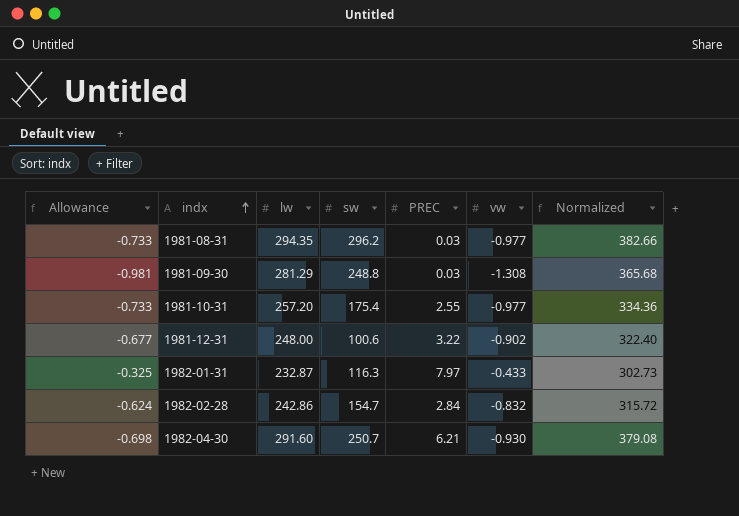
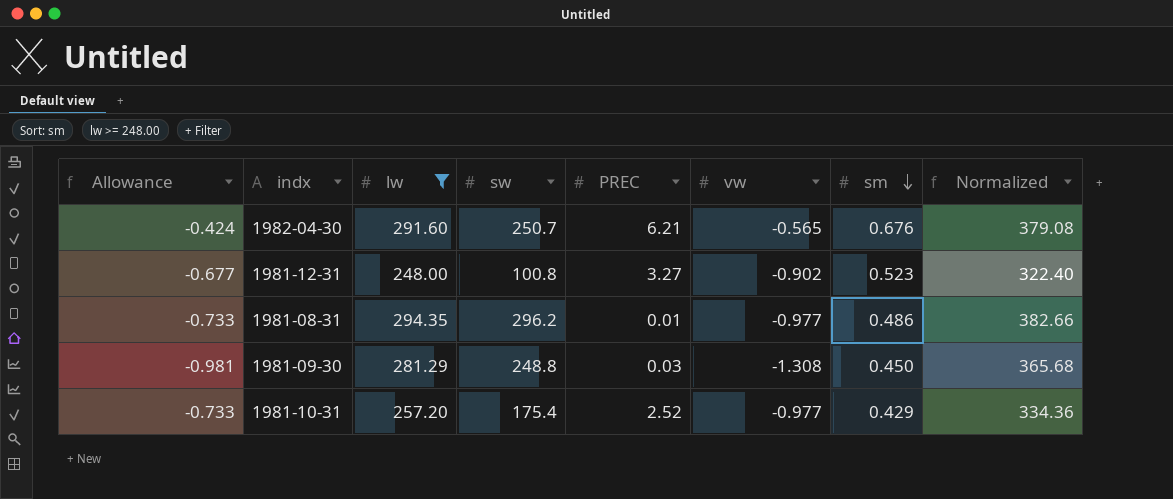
filter: none -> lw >= 248.00
row order: indx ascending -> sm descending
column sm | position: none -> 7
1982-04-30 | Allowance: -0.698 -> -0.424
1982-04-30 | vw: -0.930 -> -0.565
1981-12-31 | sw: 100.6 -> 100.8
1981-12-31 | PREC: 3.22 -> 3.27
1981-08-31 | PREC: 0.03 -> 0.01
1981-10-31 | PREC: 2.55 -> 2.52

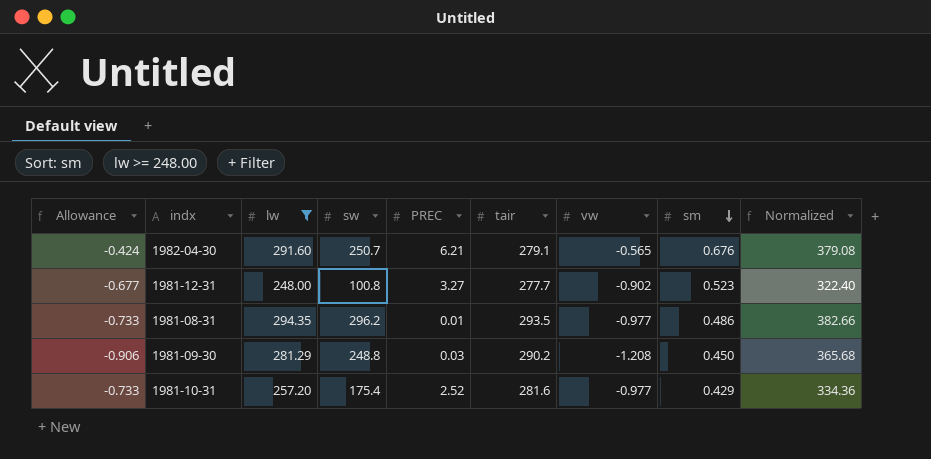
column tair | position: none -> 6
1981-09-30 | Allowance: -0.981 -> -0.906
1981-09-30 | vw: -1.308 -> -1.208

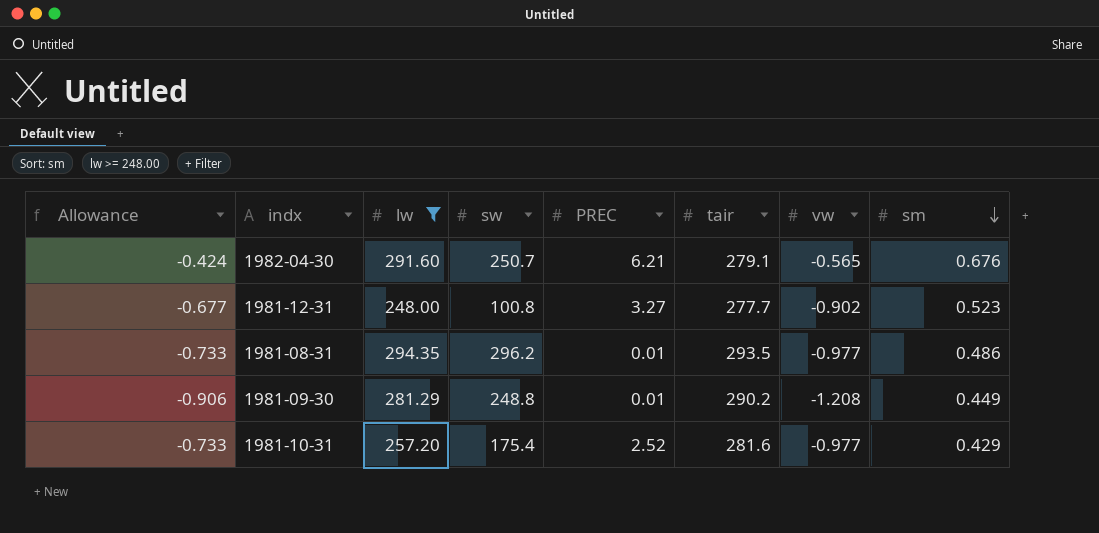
column Normalized | formula: [lw] * 1.3 -> none
1981-09-30 | PREC: 0.03 -> 0.01
1981-09-30 | sm: 0.450 -> 0.449

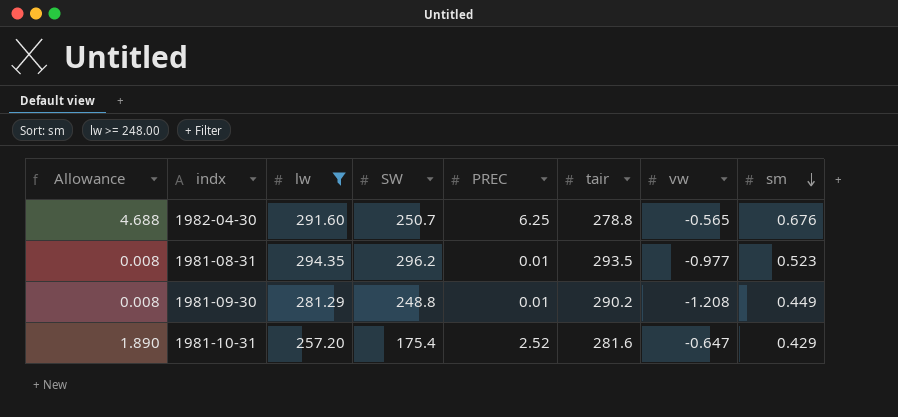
column Allowance | formula: [vw] * 0.75 -> [PREC] * 0.75
column name: sw -> SW
row 1981-12-31: -0.677 | 248.00 | 100.8 | 3.27 | 277.7 | -0.902 | 0.523 -> none
1982-04-30 | PREC: 6.21 -> 6.25
1982-04-30 | tair: 279.1 -> 278.8
1981-08-31 | sm: 0.486 -> 0.523
1981-10-31 | vw: -0.977 -> -0.647

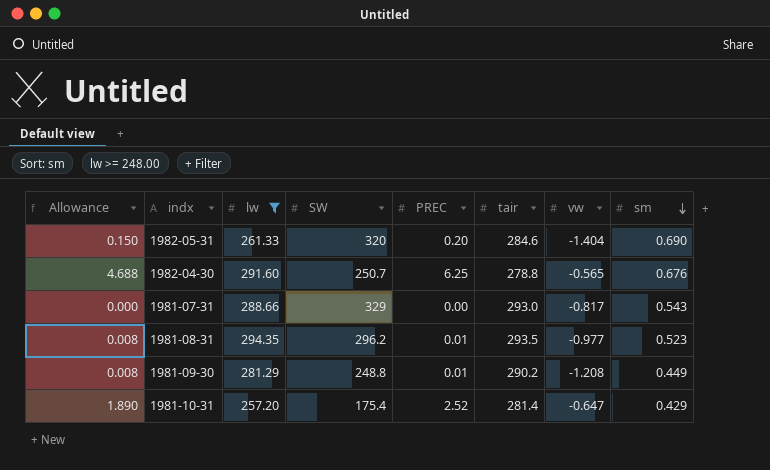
row 1982-05-31: none -> 0.150 | 261.33 | 320 | 0.20 | 284.6 | -1.404 | 0.690
row 1981-07-31: none -> 0.000 | 288.66 | 329 | 0.00 | 293.0 | -0.817 | 0.543
1981-10-31 | tair: 281.6 -> 281.4

